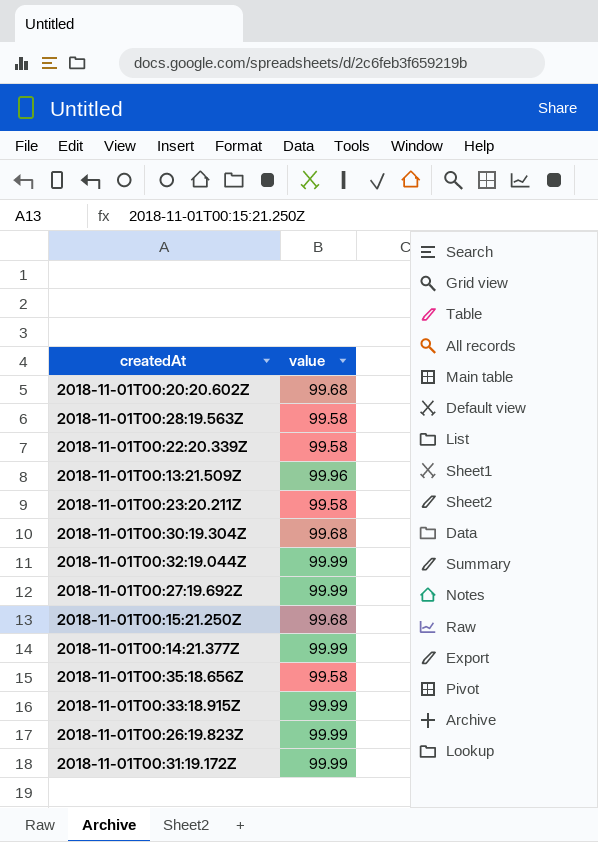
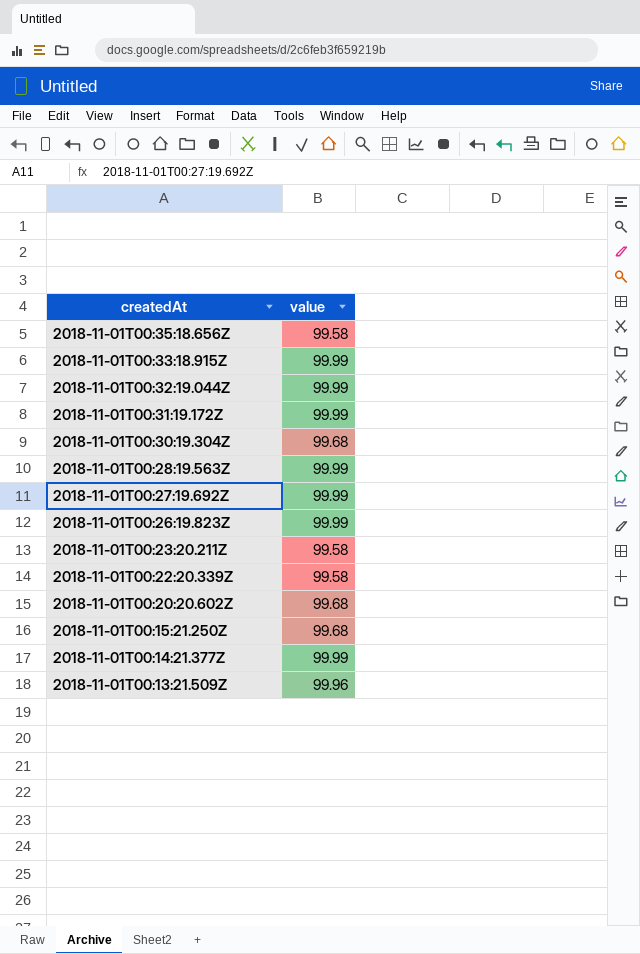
row order: none -> createdAt descending
2018-11-01T00:28:19.563Z | value: 99.58 -> 99.99

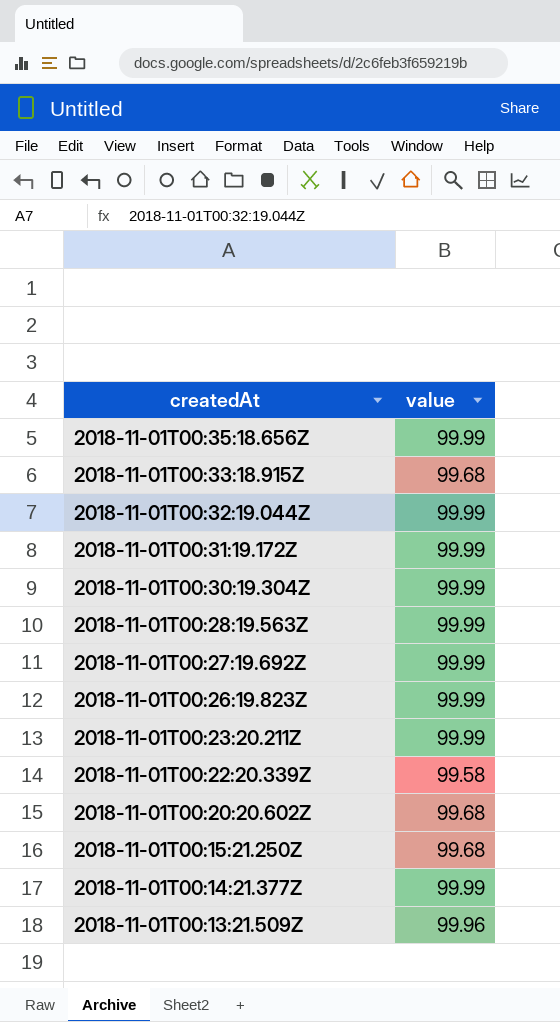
2018-11-01T00:35:18.656Z | value: 99.58 -> 99.99
2018-11-01T00:33:18.915Z | value: 99.99 -> 99.68
2018-11-01T00:30:19.304Z | value: 99.68 -> 99.99
2018-11-01T00:23:20.211Z | value: 99.58 -> 99.99

